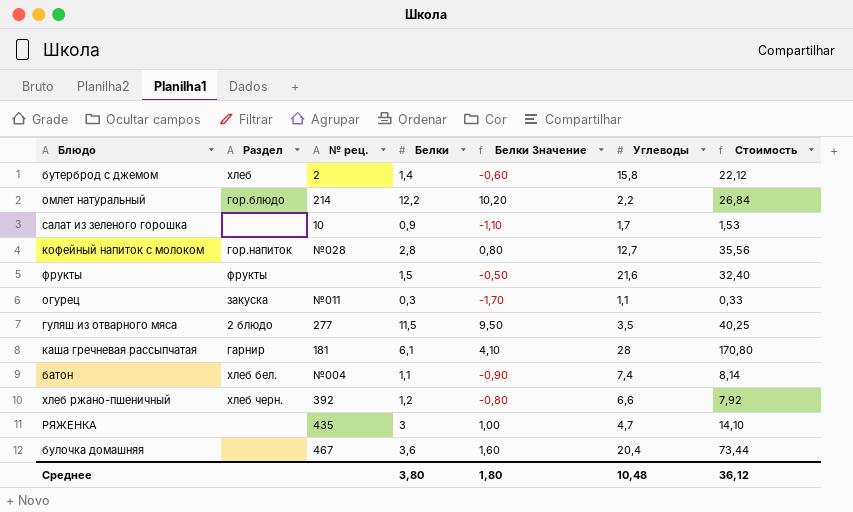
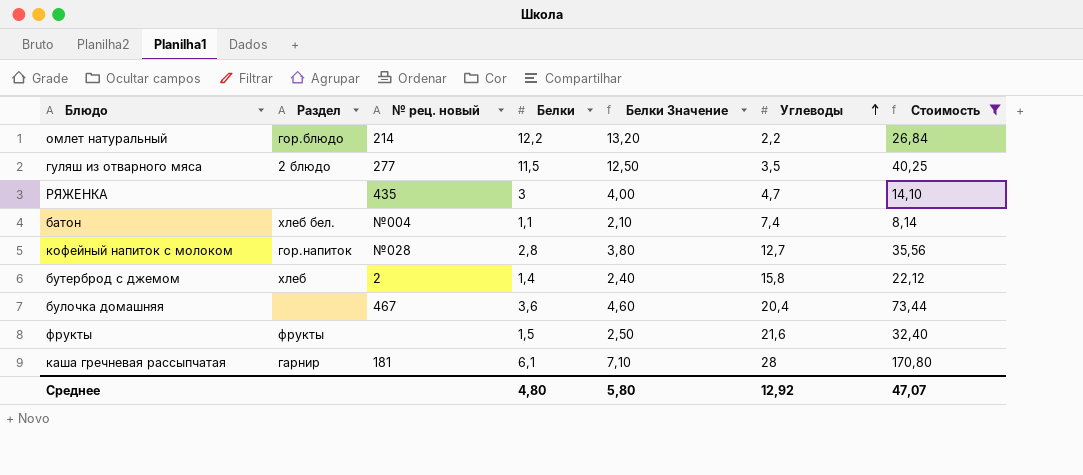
filter: none -> Стоимость >= 8,14
row order: none -> Углеводы ascending
column name: № рец. -> № рец. новый
column Белки Значение | formula: [Белки] - 2 -> [Белки] + 1
Среднее | Белки: 3,80 -> 4,80
Среднее | Белки Значение: 1,80 -> 5,80
Среднее | Углеводы: 10,48 -> 12,92
Среднее | Стоимость: 36,12 -> 47,07

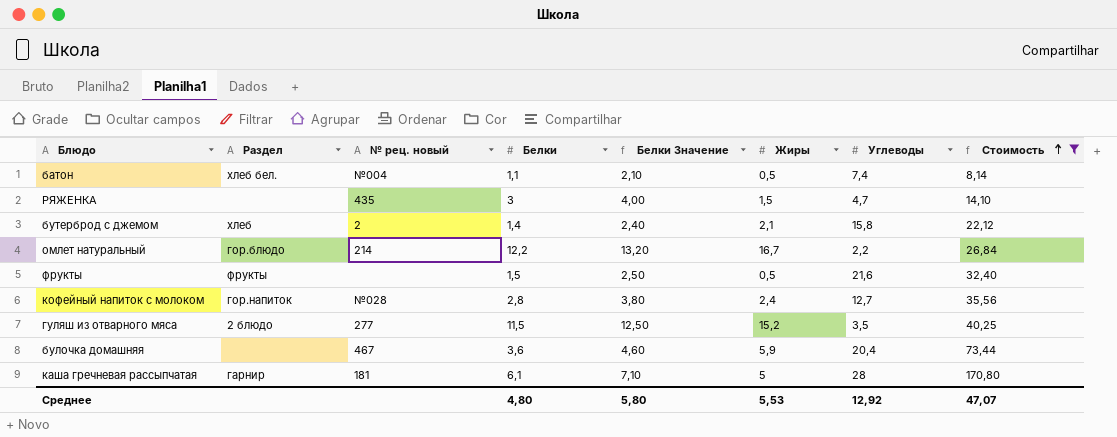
row order: Углеводы ascending -> Стоимость ascending
column Жиры | position: none -> 6

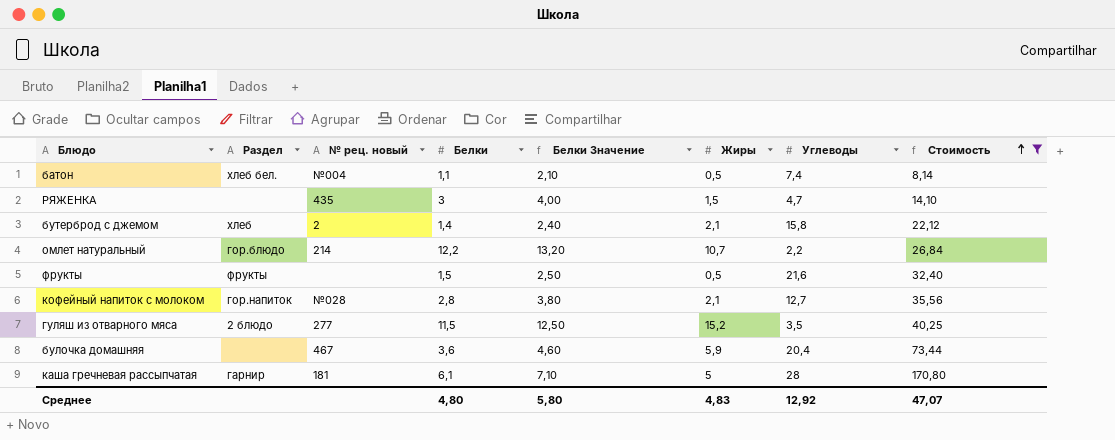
омлет натуральный | Жиры: 16,7 -> 10,7
кофейный напиток с молоком | Жиры: 2,4 -> 2,1
Среднее | Жиры: 5,53 -> 4,83

